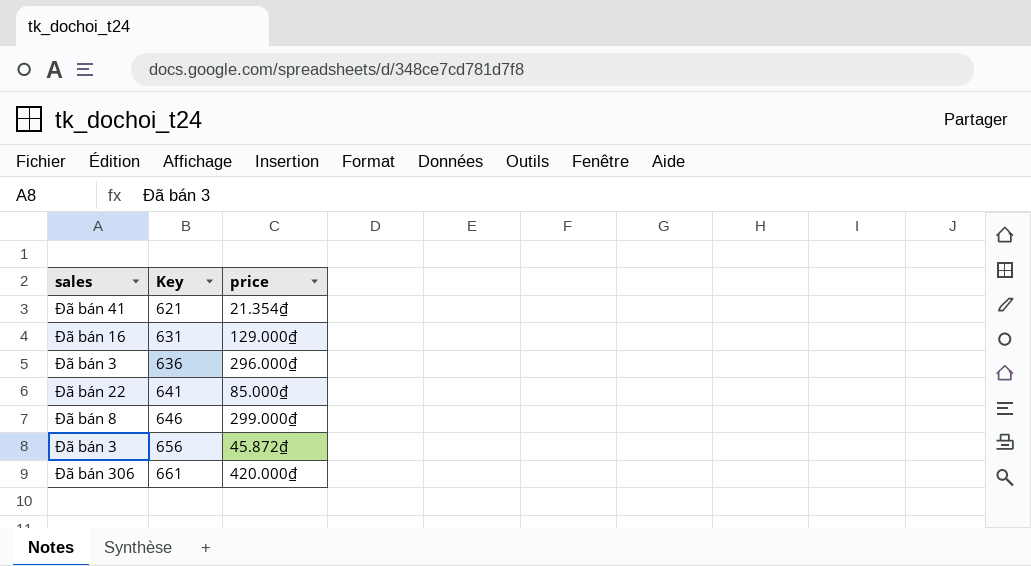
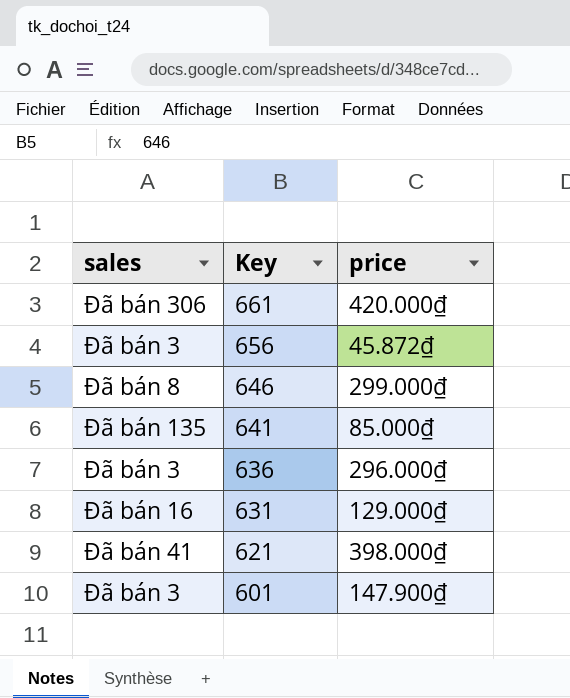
row order: Key ascending -> Key descending
641 | sales: Đã bán 22 -> Đã bán 135
621 | price: 21.354₫ -> 398.000₫
row 601: none -> Đã bán 3 | 147.900₫

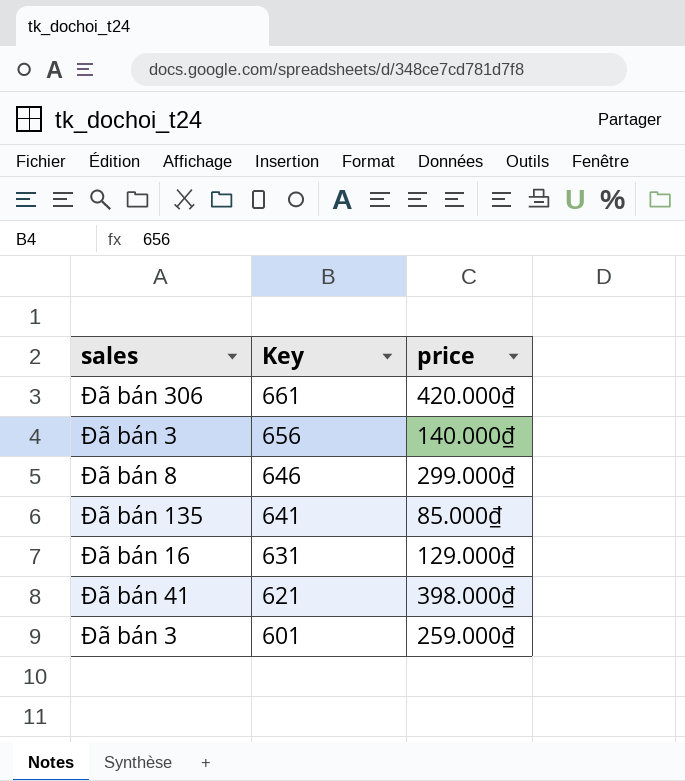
row 636: Đã bán 3 | 296.000₫ -> none
656 | price: 45.872₫ -> 140.000₫
601 | price: 147.900₫ -> 259.000₫

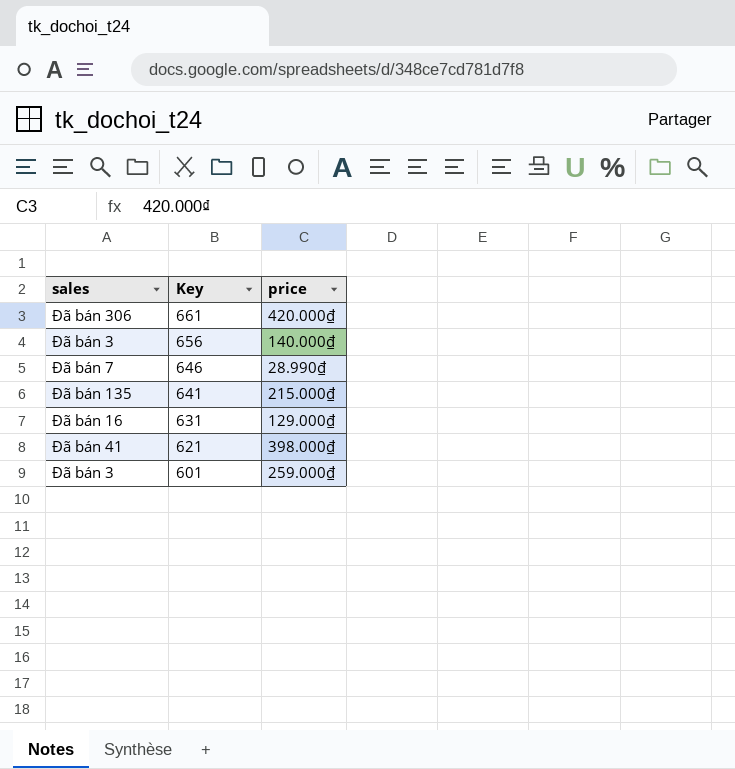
646 | sales: Đã bán 8 -> Đã bán 7
646 | price: 299.000₫ -> 28.990₫
641 | price: 85.000₫ -> 215.000₫

